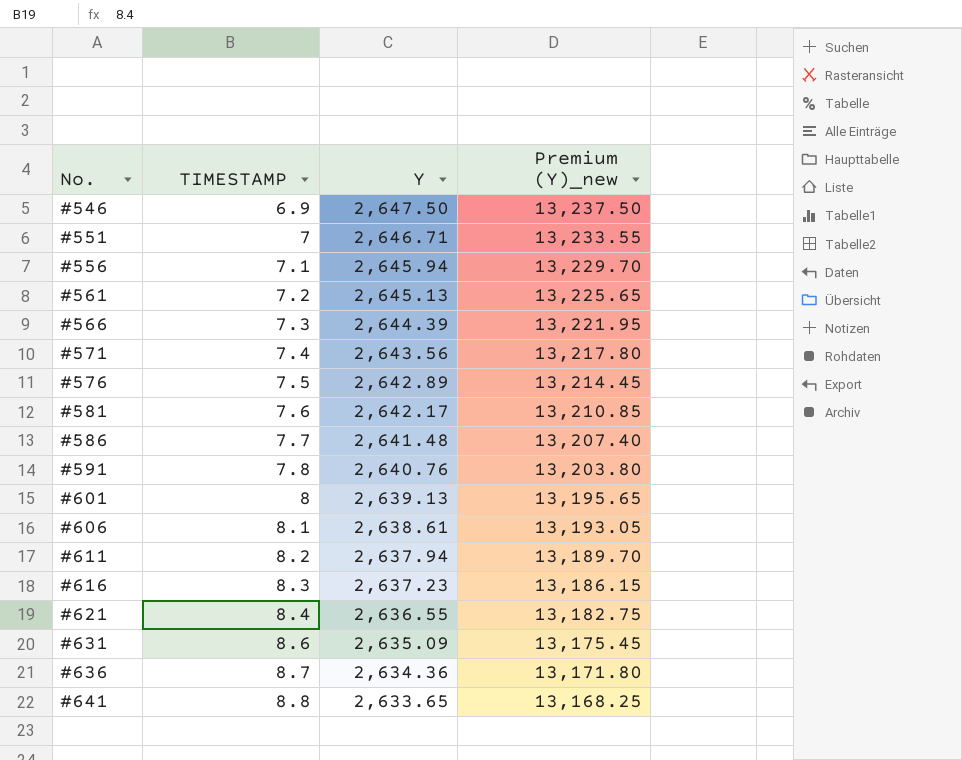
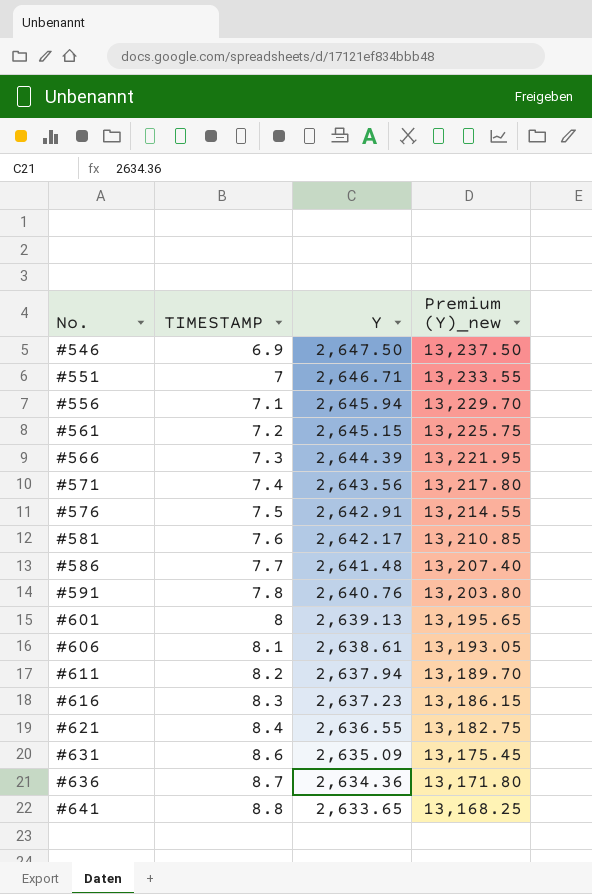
#561 | Y: 2,645.13 -> 2,645.15
#561 | Premium (Y)_new: 13,225.65 -> 13,225.75
#576 | Y: 2,642.89 -> 2,642.91
#576 | Premium (Y)_new: 13,214.45 -> 13,214.55

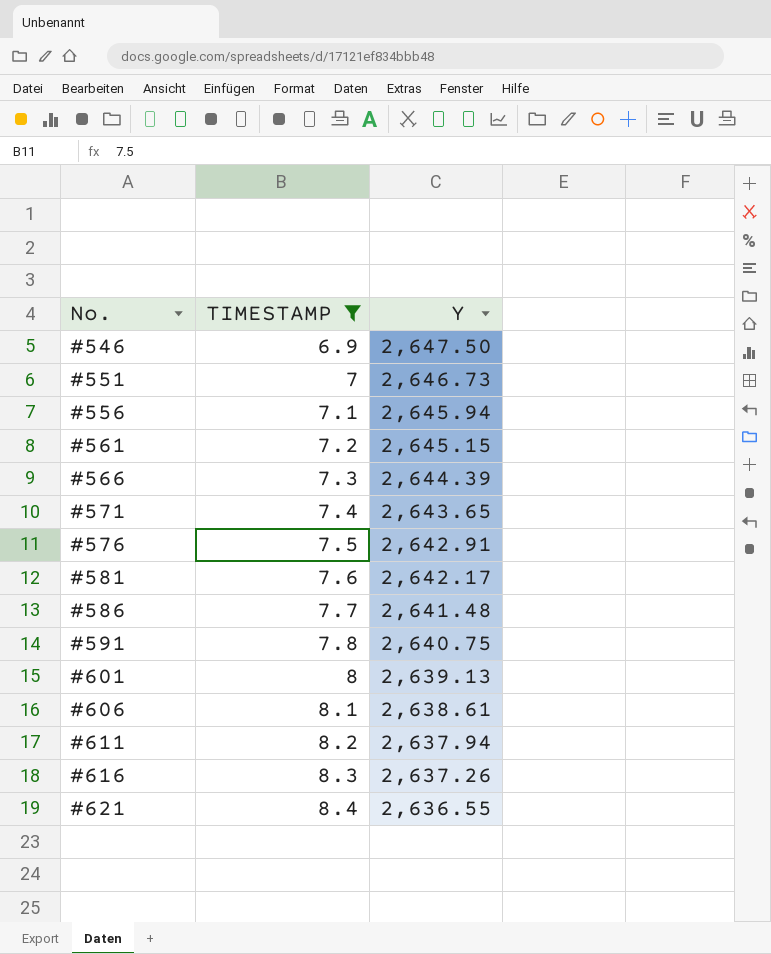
filter: none -> TIMESTAMP <= 8.4
column Premium (Y)_new | formula: [Y] * 5 -> none
#551 | Y: 2,646.71 -> 2,646.73
#571 | Y: 2,643.56 -> 2,643.65
#591 | Y: 2,640.76 -> 2,640.75
#616 | Y: 2,637.23 -> 2,637.26

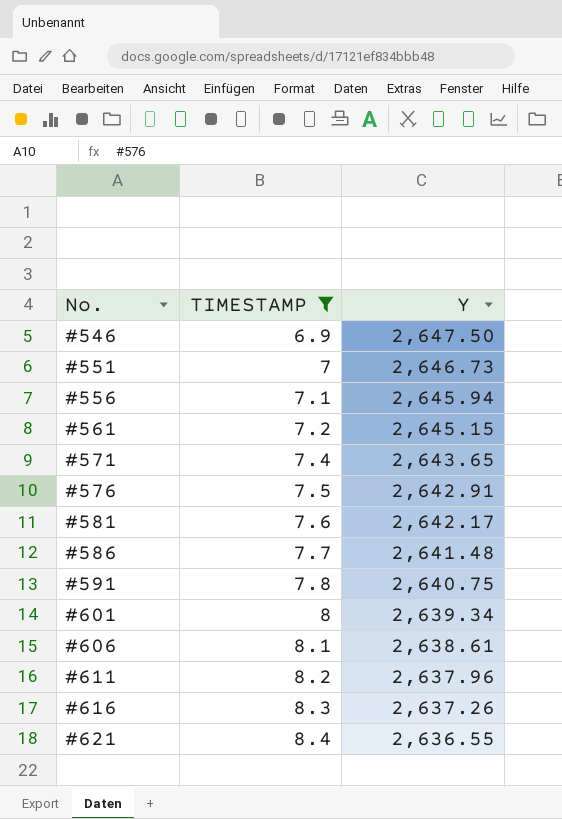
row #566: 7.3 | 2,644.39 -> none
#601 | Y: 2,639.13 -> 2,639.34
#611 | Y: 2,637.94 -> 2,637.96

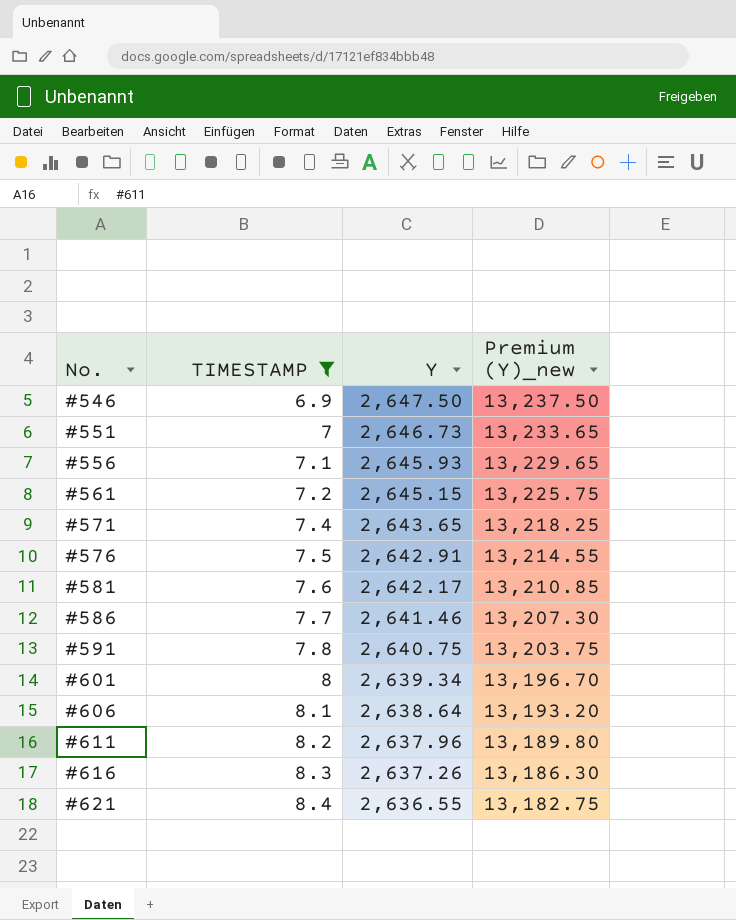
column Premium (Y)_new | formula: none -> [Y] * 5
#556 | Y: 2,645.94 -> 2,645.93
#586 | Y: 2,641.48 -> 2,641.46
#606 | Y: 2,638.61 -> 2,638.64

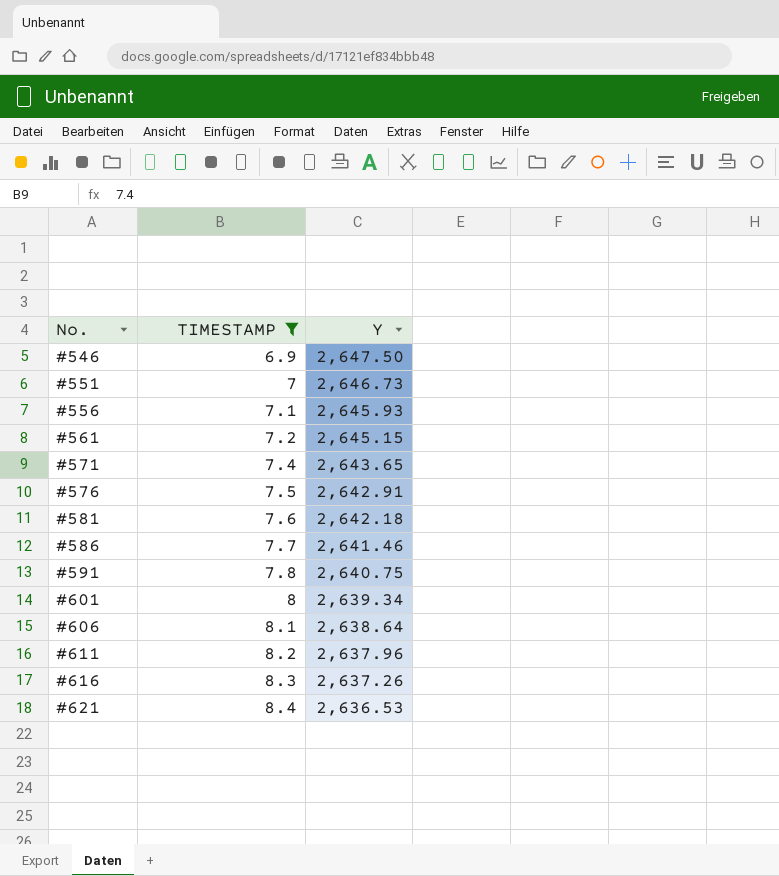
column Premium (Y)_new | formula: [Y] * 5 -> none
#581 | Y: 2,642.17 -> 2,642.18
#621 | Y: 2,636.55 -> 2,636.53

